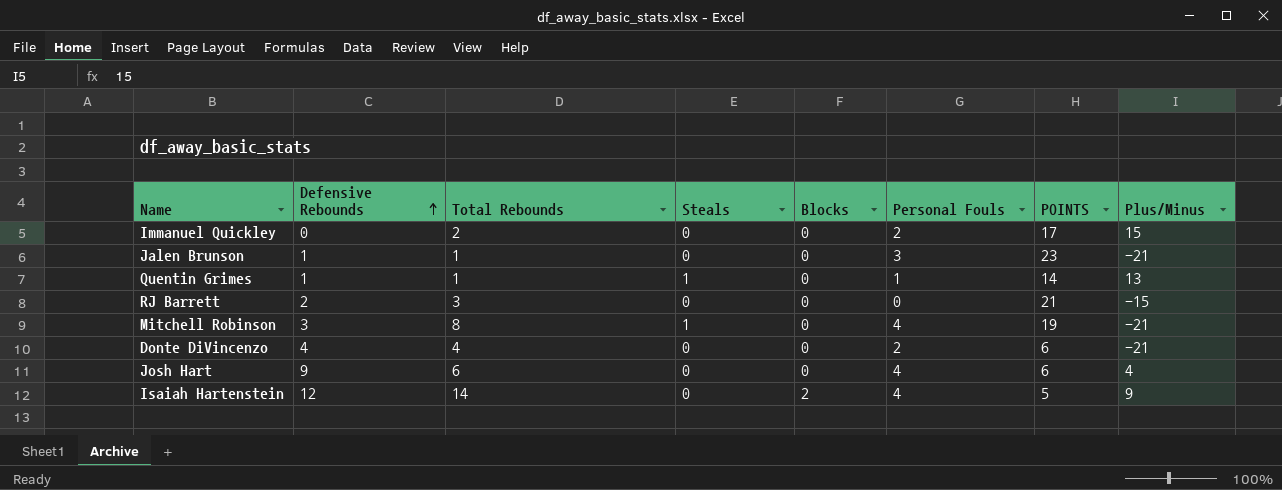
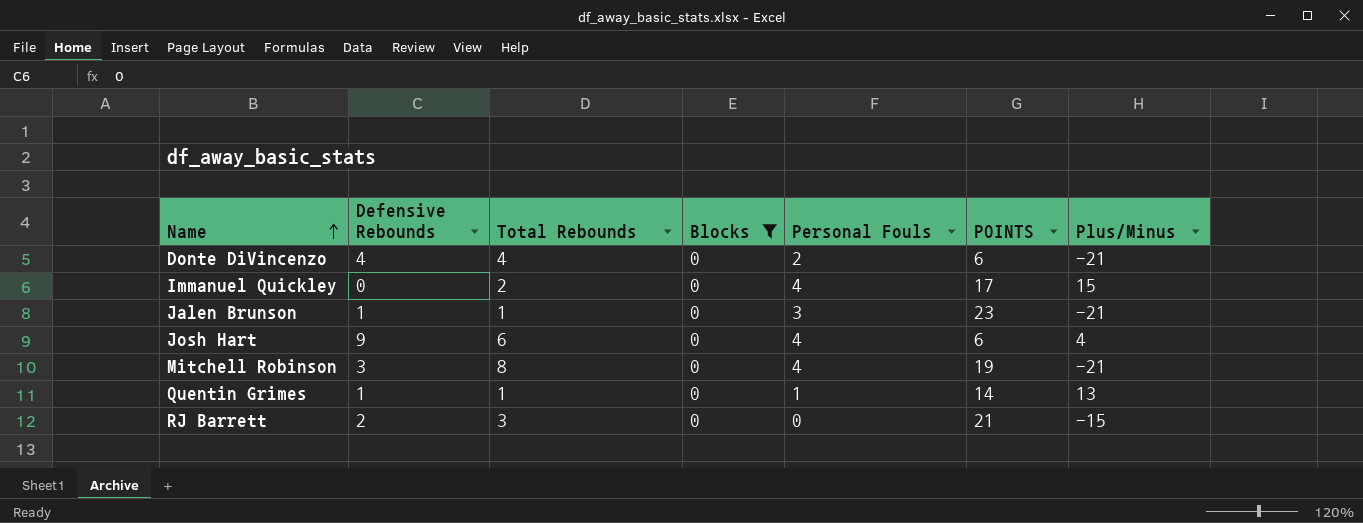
filter: none -> Blocks = 0
row order: Defensive Rebounds ascending -> Name ascending
column Steals | position: 4 -> none
Immanuel Quickley | Personal Fouls: 2 -> 4

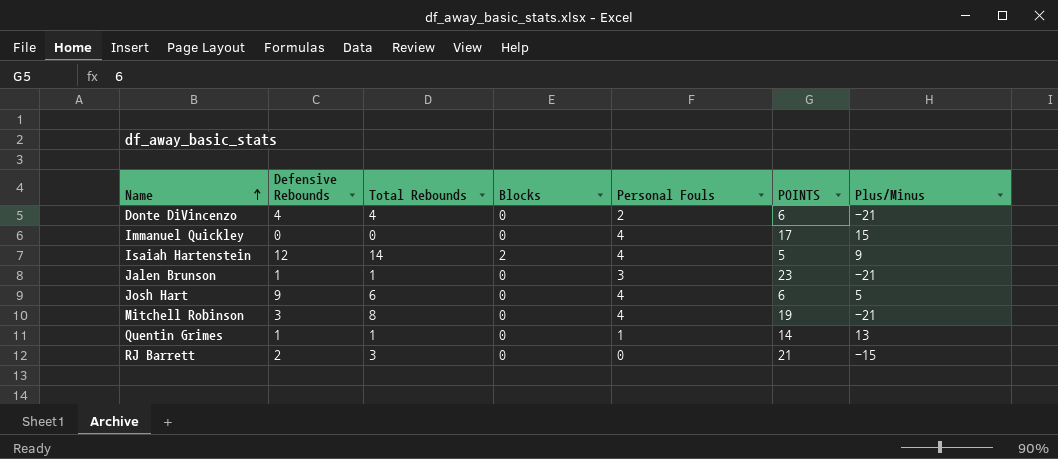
filter: Blocks = 0 -> none
Immanuel Quickley | Total Rebounds: 2 -> 0
Josh Hart | Plus/Minus: 4 -> 5

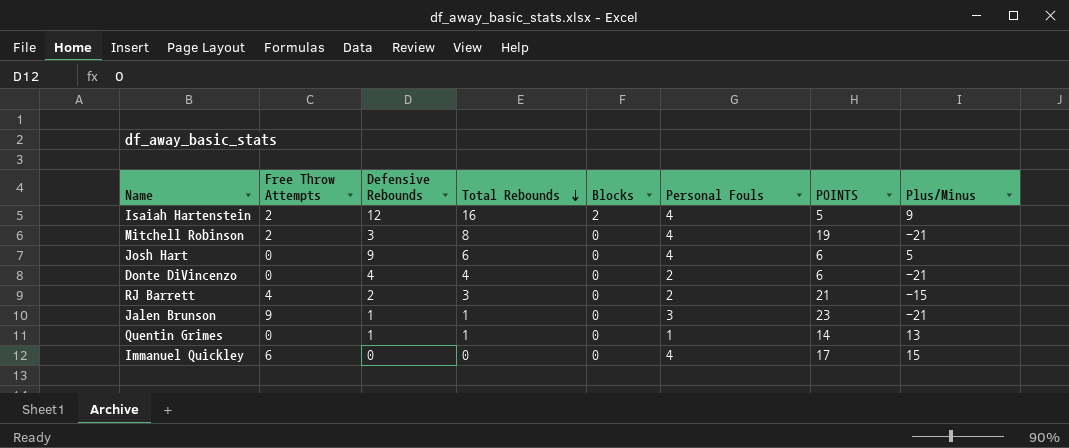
row order: Name ascending -> Total Rebounds descending
column Free Throw Attempts | position: none -> 2
Isaiah Hartenstein | Total Rebounds: 14 -> 16
RJ Barrett | Personal Fouls: 0 -> 2

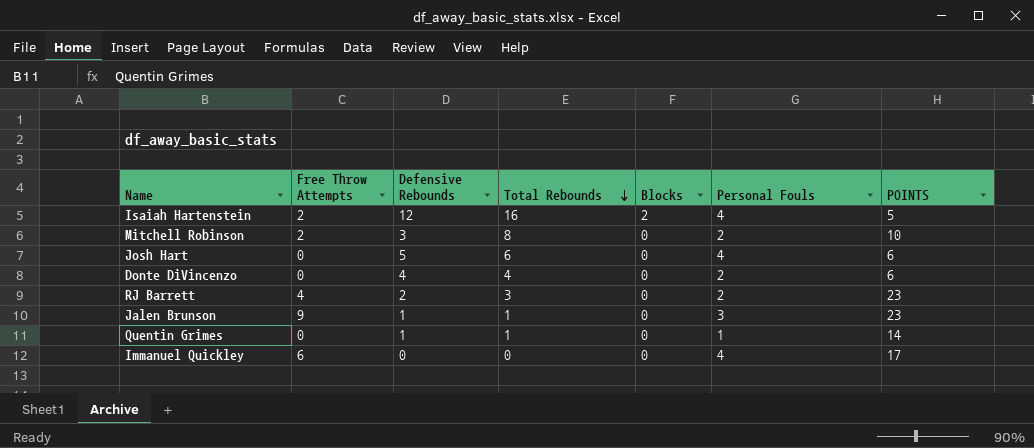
column Plus/Minus | position: 8 -> none
Mitchell Robinson | Personal Fouls: 4 -> 2
Mitchell Robinson | POINTS: 19 -> 10
Josh Hart | Defensive Rebounds: 9 -> 5
RJ Barrett | POINTS: 21 -> 23

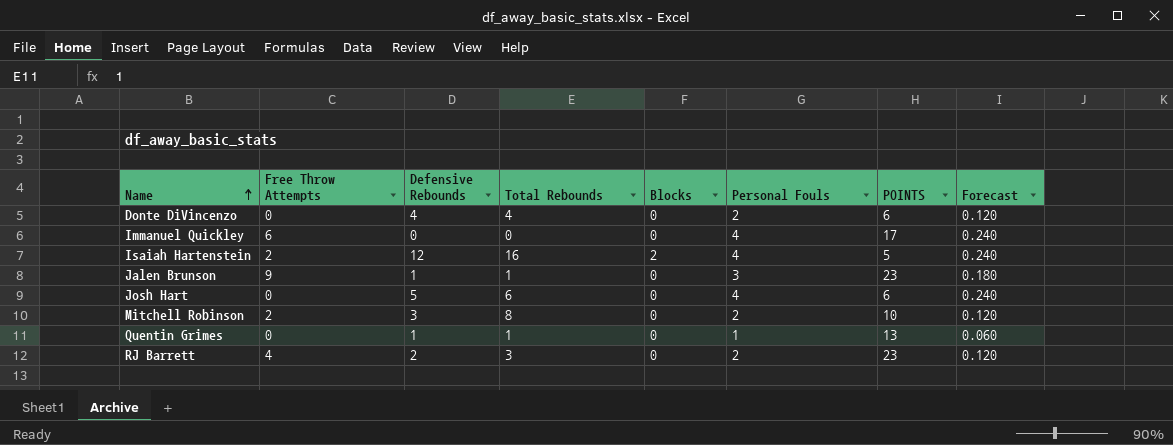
row order: Total Rebounds descending -> Name ascending
column Forecast | formula: none -> [Personal Fouls] * 0.06
Quentin Grimes | POINTS: 14 -> 13

